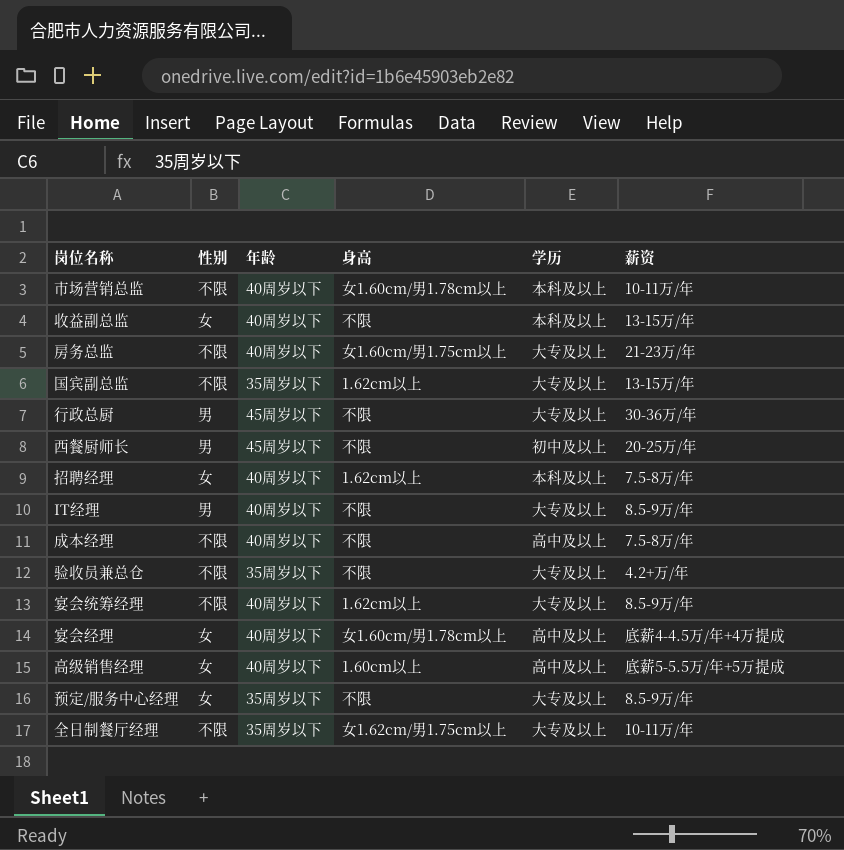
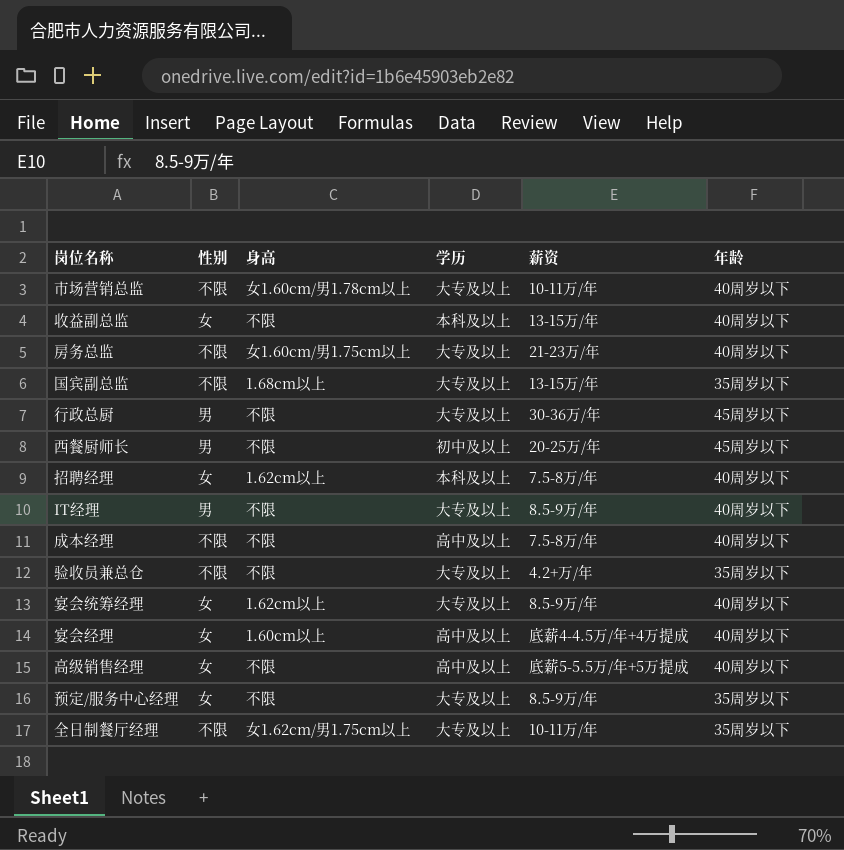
column 年龄 | position: 3 -> 6
市场营销总监 | 学历: 本科及以上 -> 大专及以上
国宾副总监 | 身高: 1.62cm以上 -> 1.68cm以上
宴会统筹经理 | 性别: 不限 -> 女
宴会经理 | 身高: 女1.60cm/男1.78cm以上 -> 1.60cm以上
高级销售经理 | 身高: 1.60cm以上 -> 不限

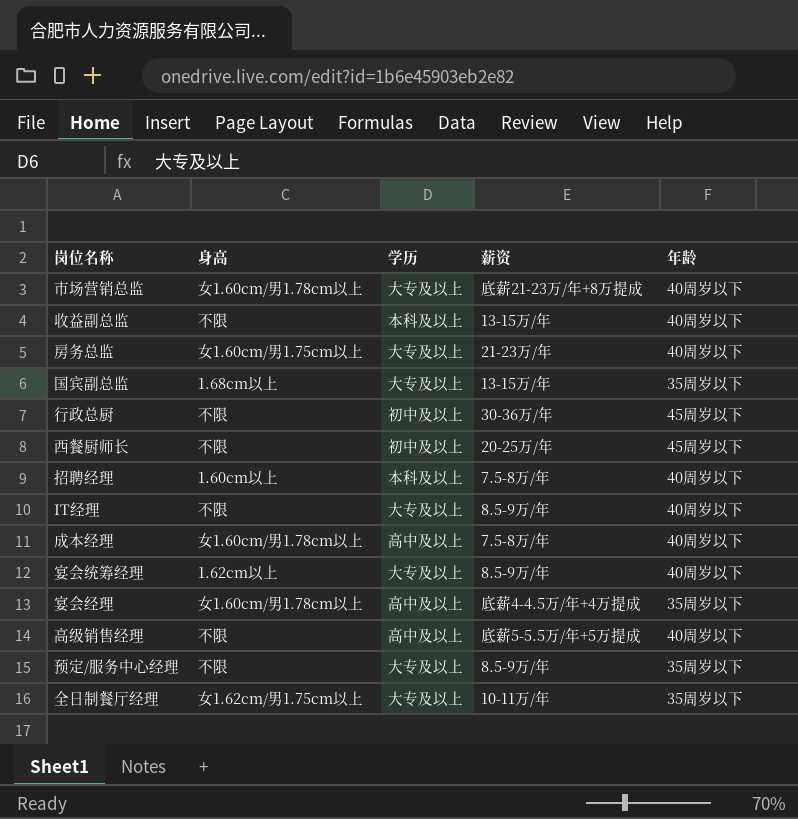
column 性别 | position: 2 -> none
row 验收员兼总仓: 不限 | 不限 | 大专及以上 | 4.2+万/年 | 35周岁以下 -> none
市场营销总监 | 薪资: 10-11万/年 -> 底薪21-23万/年+8万提成
行政总厨 | 学历: 大专及以上 -> 初中及以上
招聘经理 | 身高: 1.62cm以上 -> 1.60cm以上
成本经理 | 身高: 不限 -> 女1.60cm/男1.78cm以上
宴会经理 | 身高: 1.60cm以上 -> 女1.60cm/男1.78cm以上
宴会经理 | 年龄: 40周岁以下 -> 35周岁以下

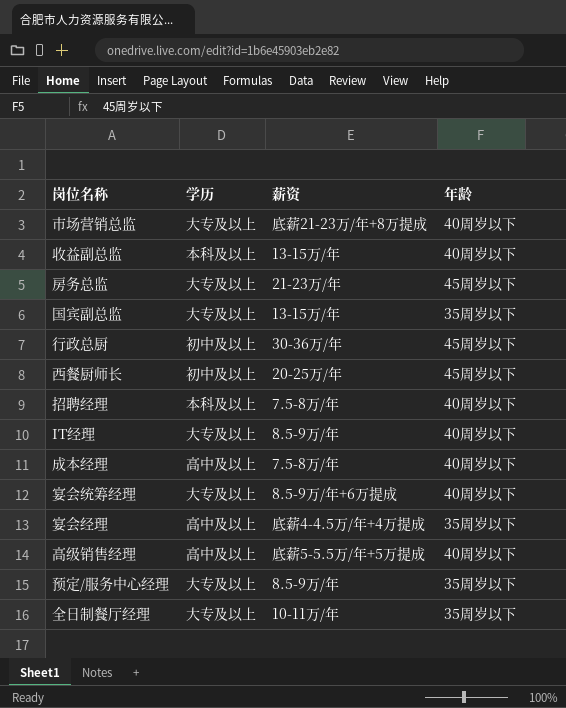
column 身高 | position: 2 -> none
房务总监 | 年龄: 40周岁以下 -> 45周岁以下
宴会统筹经理 | 薪资: 8.5-9万/年 -> 8.5-9万/年+6万提成

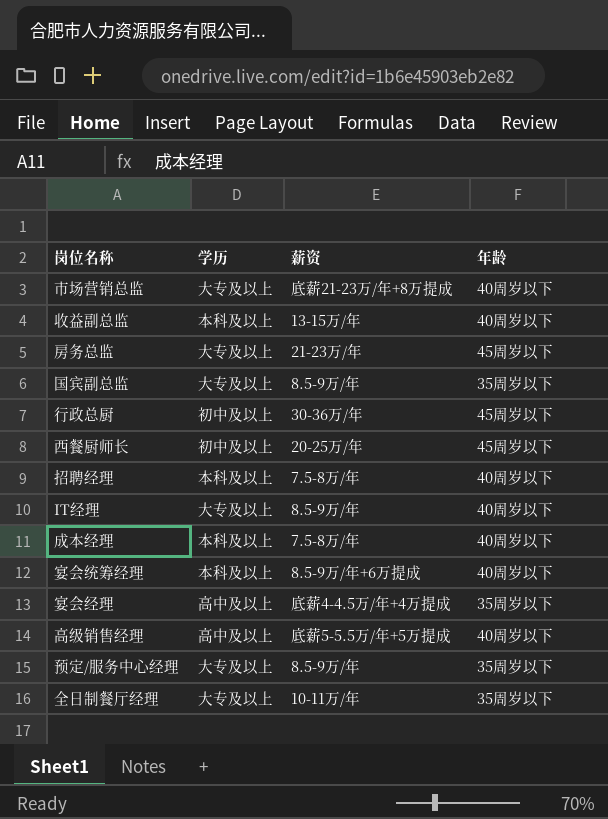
国宾副总监 | 薪资: 13-15万/年 -> 8.5-9万/年
成本经理 | 学历: 高中及以上 -> 本科及以上
宴会统筹经理 | 学历: 大专及以上 -> 本科及以上

